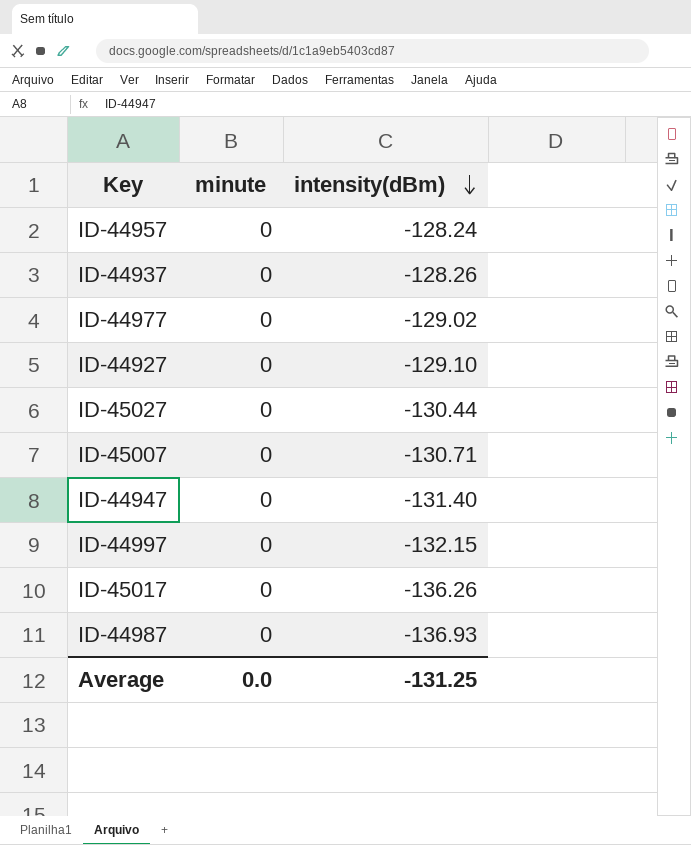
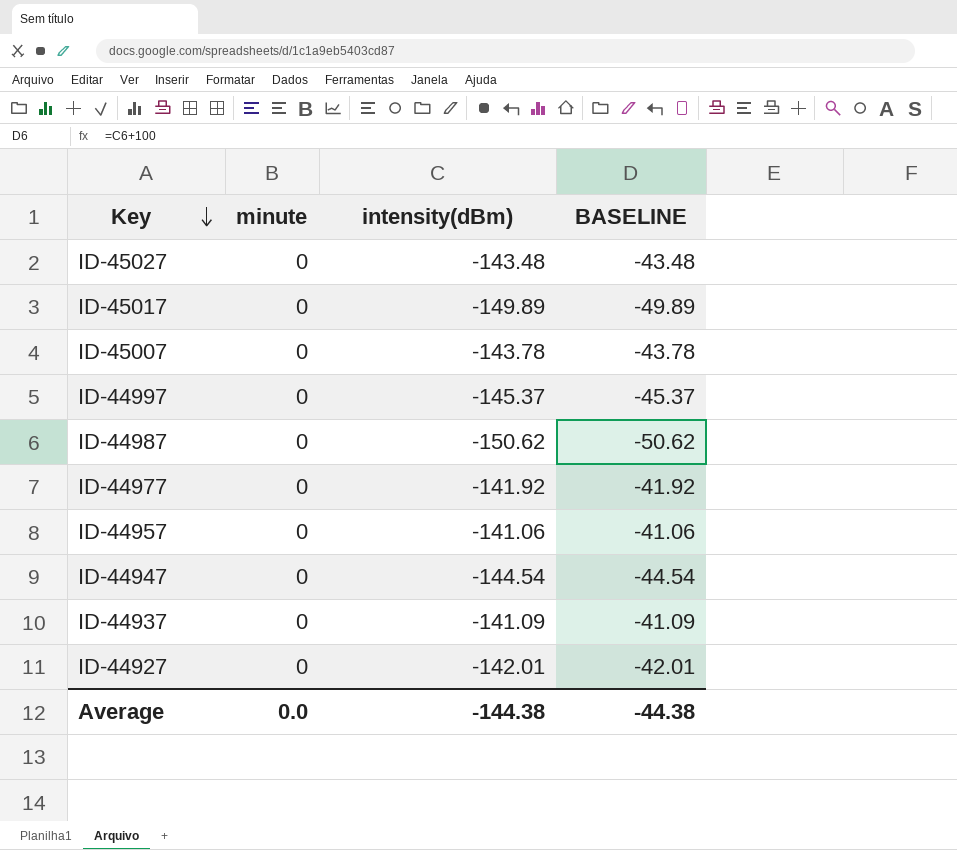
row order: intensity(dBm) descending -> Key descending
column BASELINE | formula: none -> [intensity(dBm)] + 100
ID-45027 | intensity(dBm): -130.44 -> -143.48
ID-45017 | intensity(dBm): -136.26 -> -149.89
ID-45007 | intensity(dBm): -130.71 -> -143.78
ID-44997 | intensity(dBm): -132.15 -> -145.37
ID-44987 | intensity(dBm): -136.93 -> -150.62
ID-44977 | intensity(dBm): -129.02 -> -141.92
ID-44957 | intensity(dBm): -128.24 -> -141.06
ID-44947 | intensity(dBm): -131.40 -> -144.54
ID-44937 | intensity(dBm): -128.26 -> -141.09
ID-44927 | intensity(dBm): -129.10 -> -142.01
Average | intensity(dBm): -131.25 -> -144.38

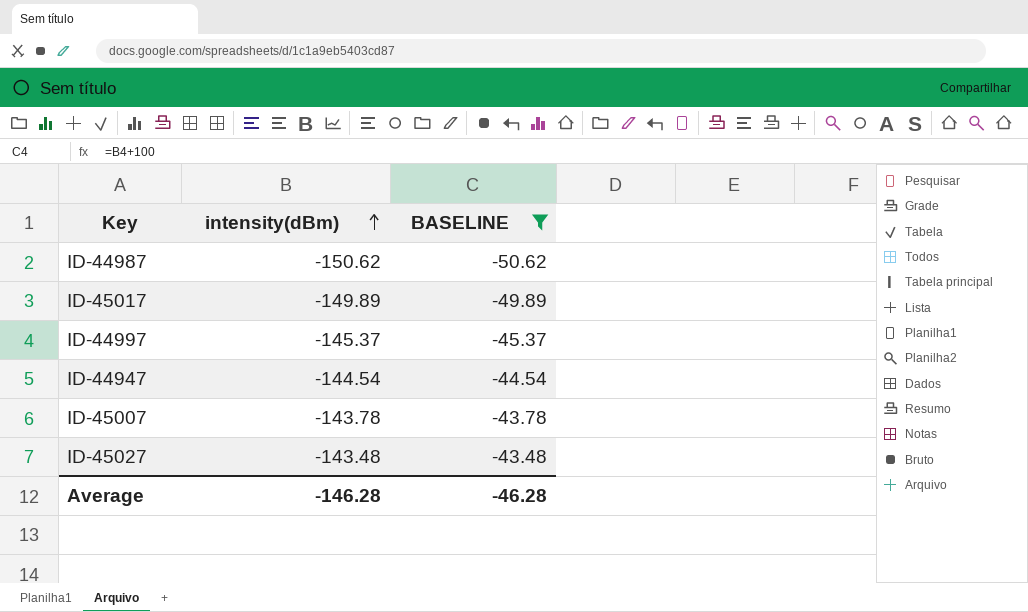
filter: none -> BASELINE <= -43.48
row order: Key descending -> intensity(dBm) ascending
column minute | position: 2 -> none
Average | intensity(dBm): -144.38 -> -146.28
Average | BASELINE: -44.38 -> -46.28

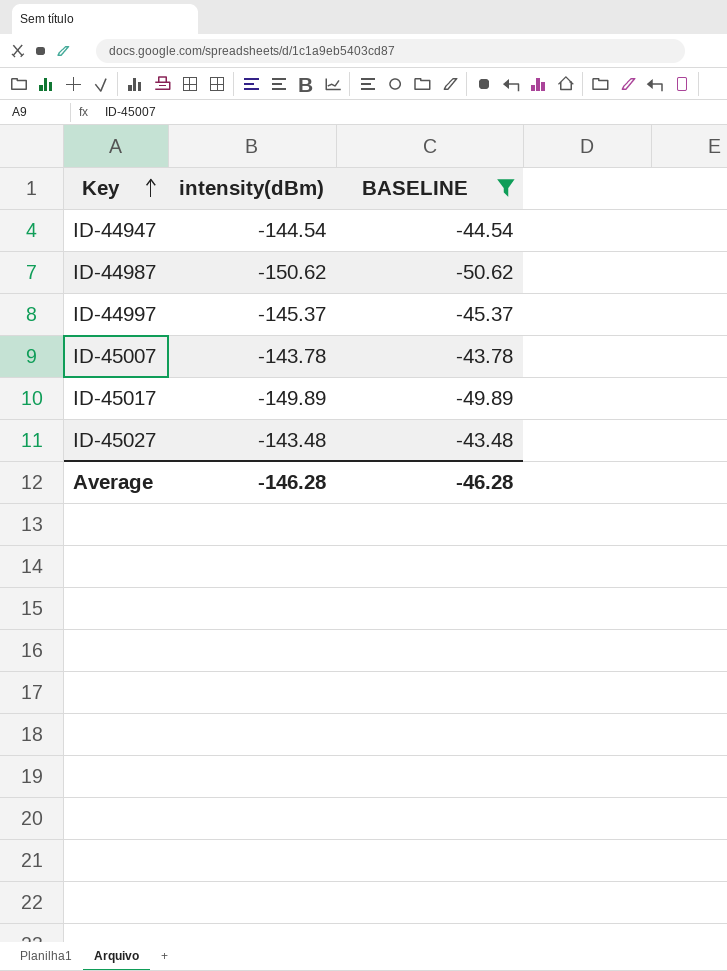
row order: intensity(dBm) ascending -> Key ascending

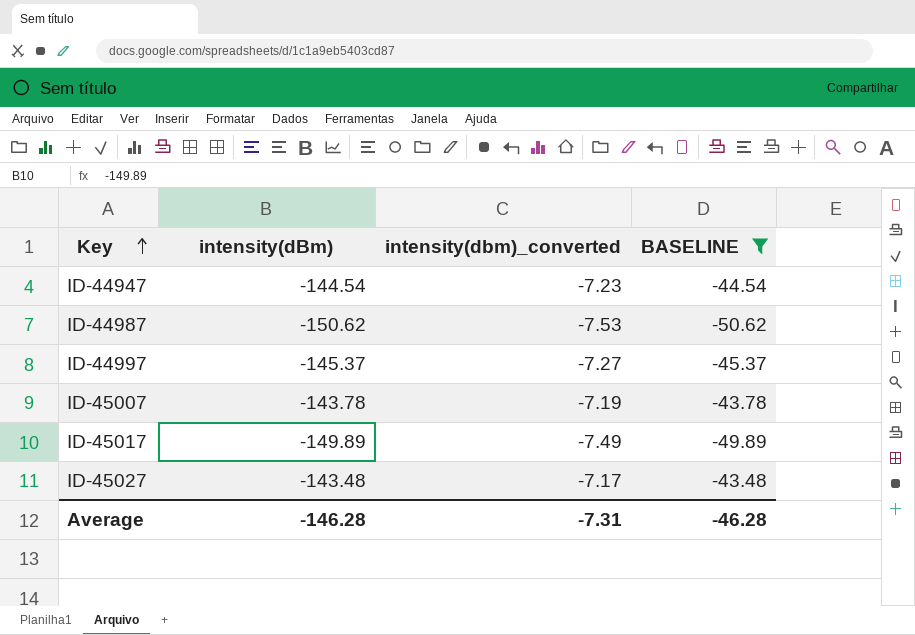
column intensity(dbm)_converted | formula: none -> [intensity(dBm)] * 0.05

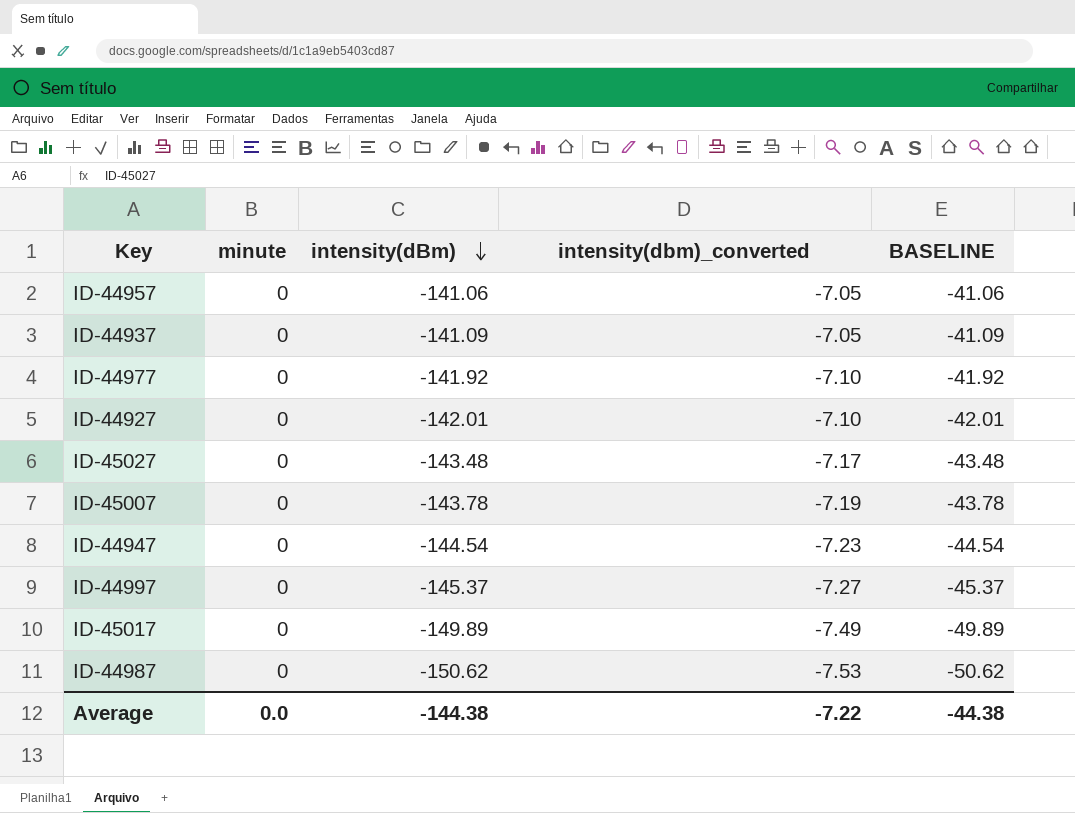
filter: BASELINE <= -43.48 -> none
row order: Key ascending -> intensity(dBm) descending
column minute | position: none -> 2
Average | intensity(dBm): -146.28 -> -144.38
Average | intensity(dbm)_converted: -7.31 -> -7.22
Average | BASELINE: -46.28 -> -44.38

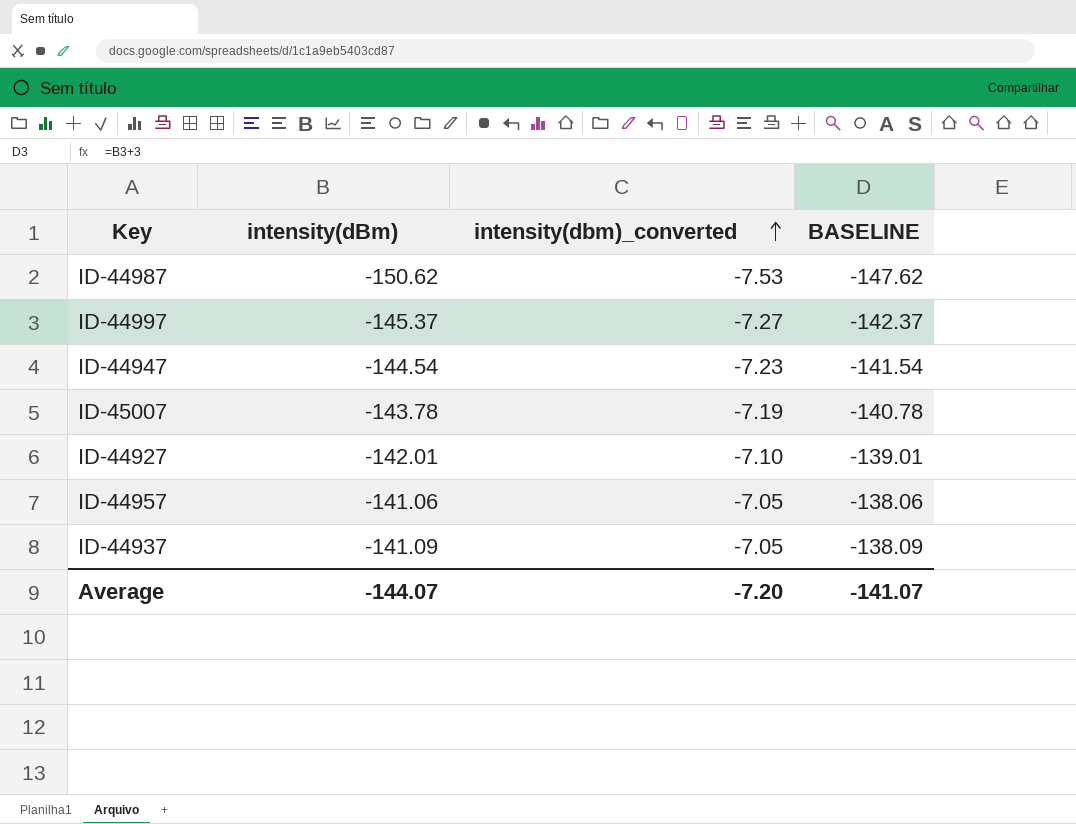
row order: intensity(dBm) descending -> intensity(dbm)_converted ascending
column minute | position: 2 -> none
column BASELINE | formula: [intensity(dBm)] + 100 -> [intensity(dBm)] + 3
row ID-44977: 0 | -141.92 | -7.10 | -41.92 -> none
row ID-45027: 0 | -143.48 | -7.17 | -43.48 -> none
row ID-45017: 0 | -149.89 | -7.49 | -49.89 -> none
Average | intensity(dBm): -144.38 -> -144.07
Average | intensity(dbm)_converted: -7.22 -> -7.20
Average | BASELINE: -44.38 -> -141.07

